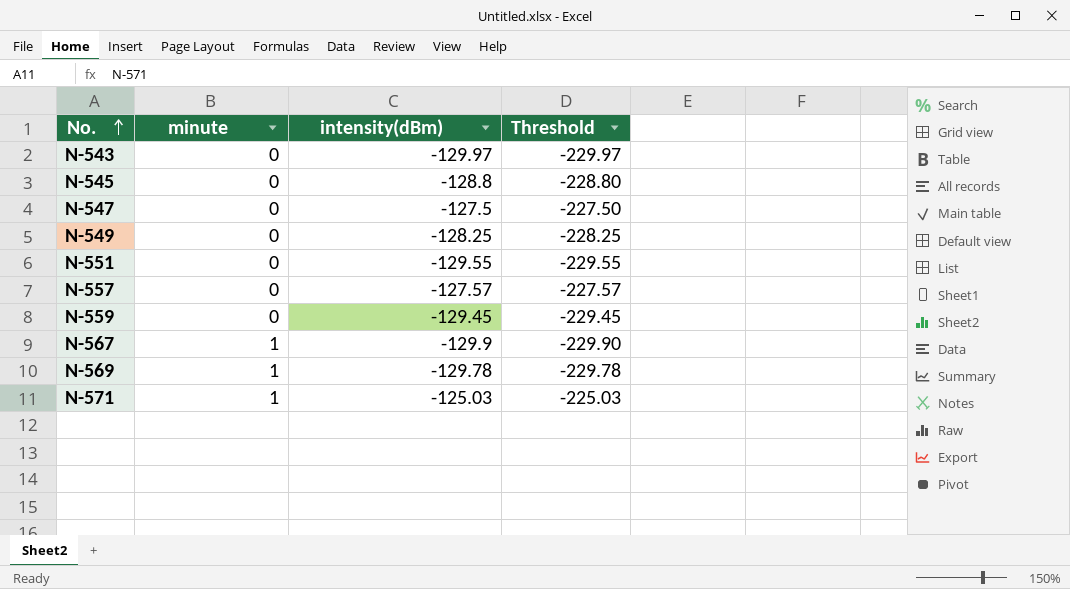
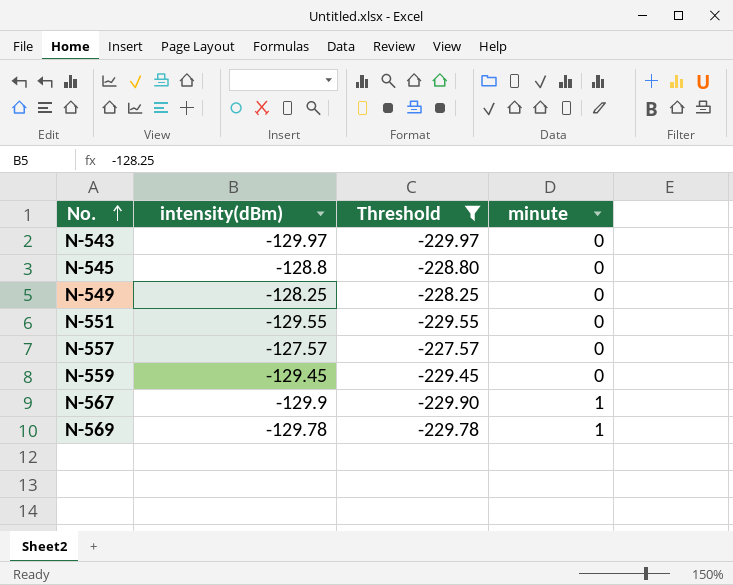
filter: none -> Threshold <= -227.57
column minute | position: 2 -> 4

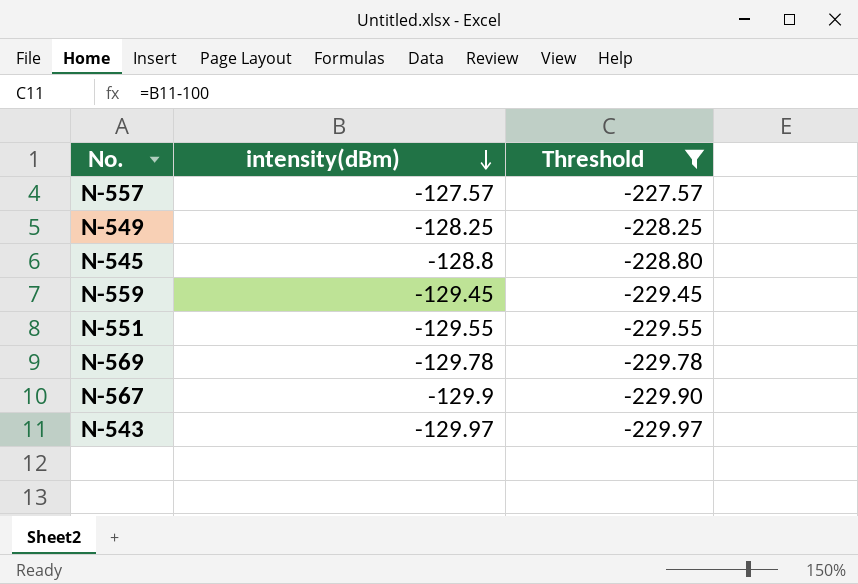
row order: No. ascending -> intensity(dBm) descending
column minute | position: 4 -> none

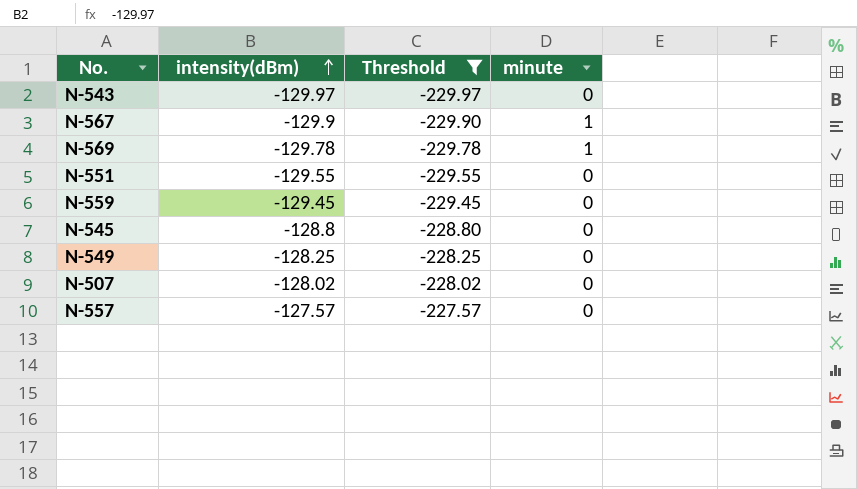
row order: intensity(dBm) descending -> intensity(dBm) ascending
column minute | position: none -> 4
row N-507: none -> -128.02 | -228.02 | 0

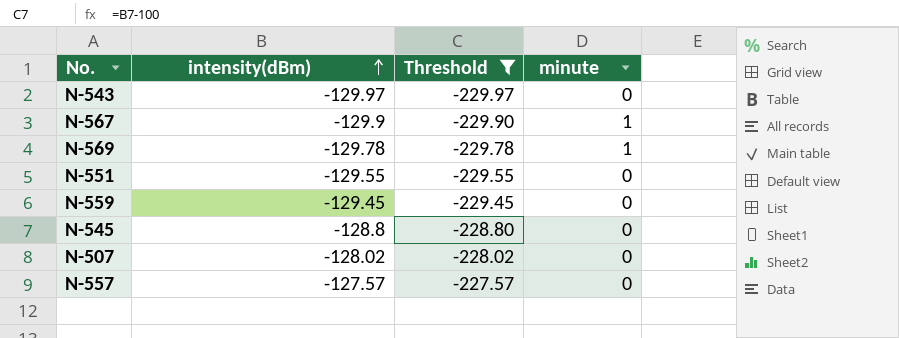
row N-549: -128.25 | -228.25 | 0 -> none

